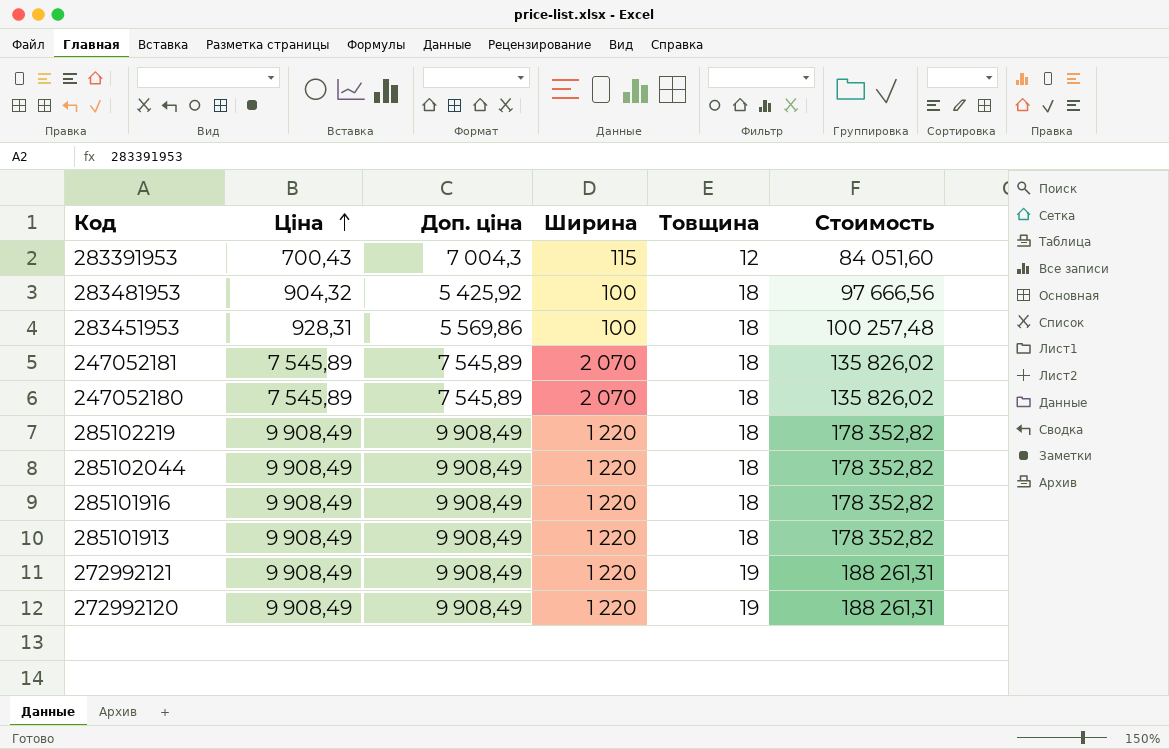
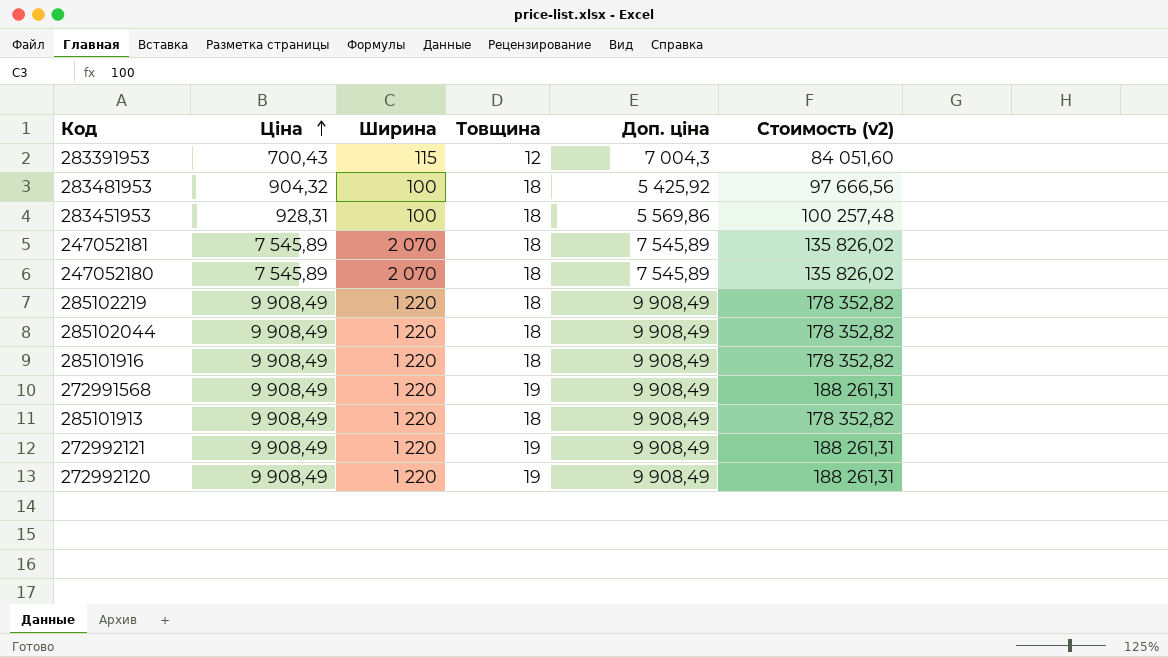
column Доп. ціна | position: 3 -> 5
column name: Стоимость -> Стоимость (v2)
row 272991568: none -> 9 908,49 | 1 220 | 19 | 9 908,49 | 188 261,31

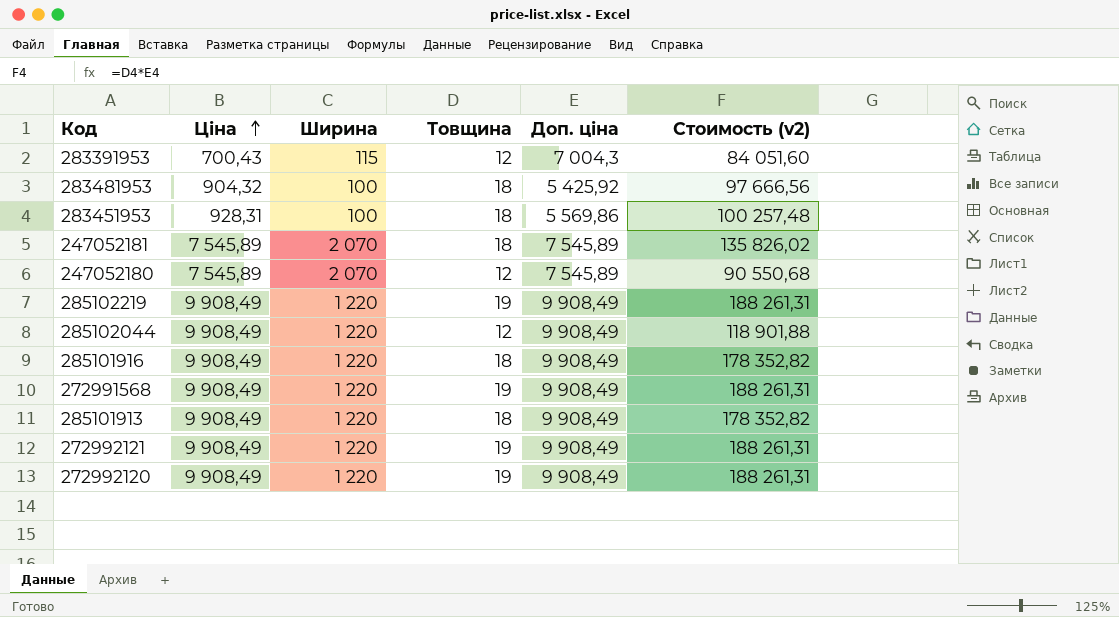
247052180 | Товщина: 18 -> 12
247052180 | Стоимость (v2): 135 826,02 -> 90 550,68
285102219 | Товщина: 18 -> 19
285102219 | Стоимость (v2): 178 352,82 -> 188 261,31
285102044 | Товщина: 18 -> 12
285102044 | Стоимость (v2): 178 352,82 -> 118 901,88

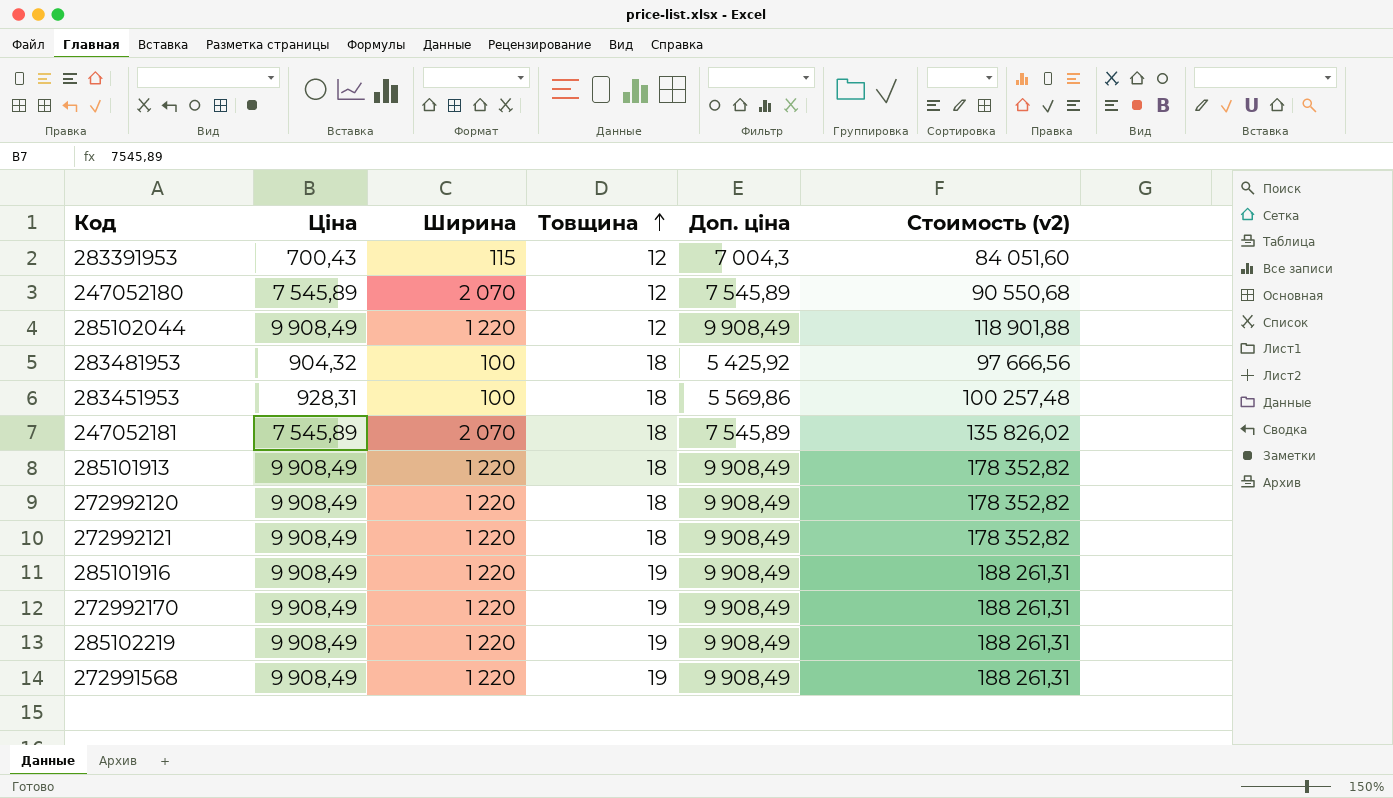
row order: Ціна ascending -> Товщина ascending
272992120 | Товщина: 19 -> 18
272992120 | Стоимость (v2): 188 261,31 -> 178 352,82
272992121 | Товщина: 19 -> 18
272992121 | Стоимость (v2): 188 261,31 -> 178 352,82
285101916 | Товщина: 18 -> 19
285101916 | Стоимость (v2): 178 352,82 -> 188 261,31
row 272992170: none -> 9 908,49 | 1 220 | 19 | 9 908,49 | 188 261,31

